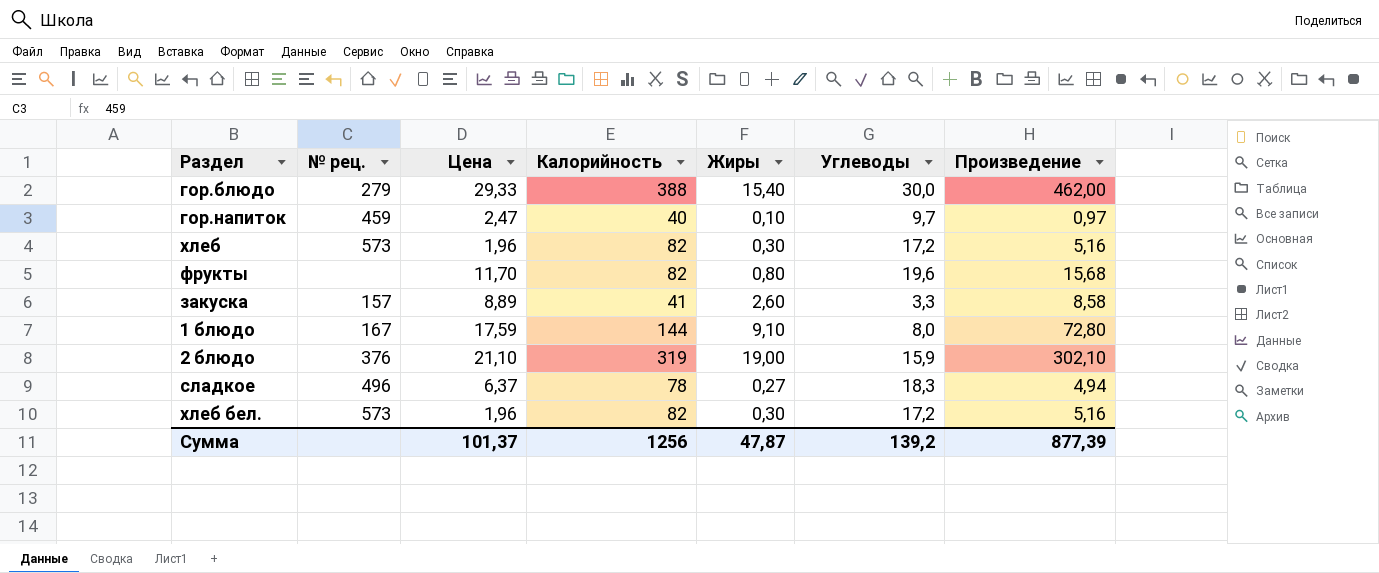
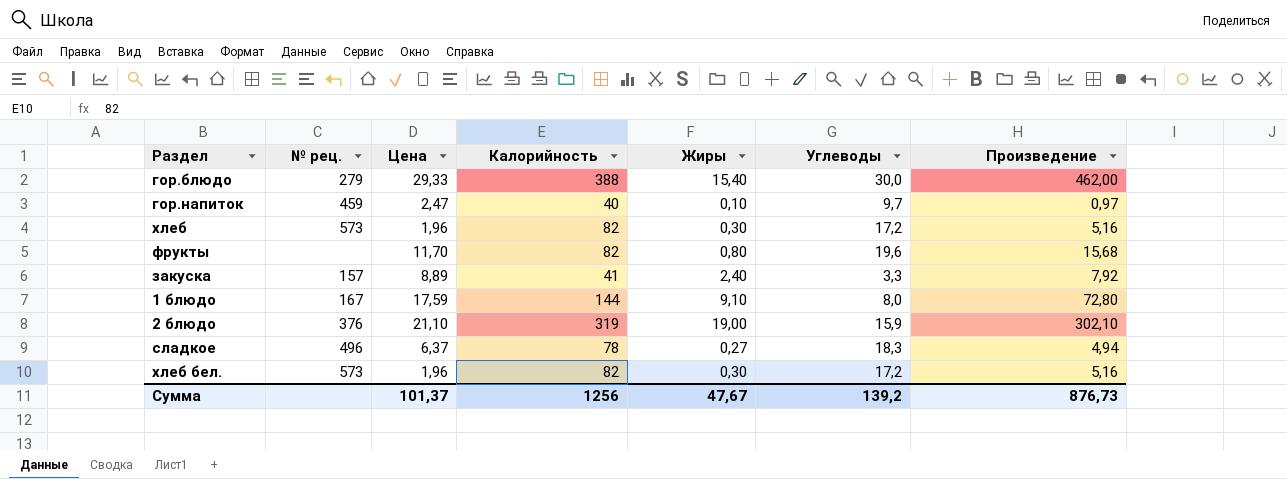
закуска | Жиры: 2,60 -> 2,40
закуска | Произведение: 8,58 -> 7,92
Сумма | Жиры: 47,87 -> 47,67
Сумма | Произведение: 877,39 -> 876,73

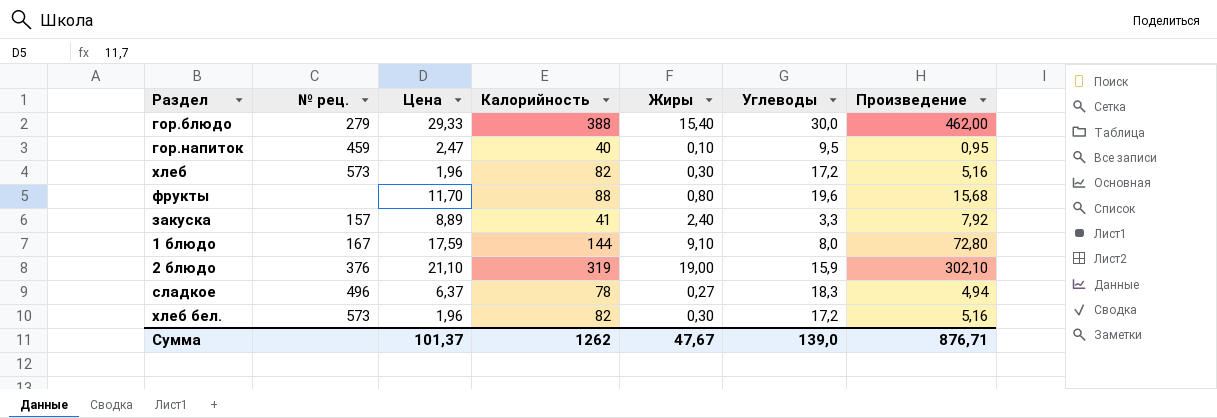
гор.напиток | Углеводы: 9,7 -> 9,5
гор.напиток | Произведение: 0,97 -> 0,95
фрукты | Калорийность: 82 -> 88
Сумма | Калорийность: 1256 -> 1262
Сумма | Углеводы: 139,2 -> 139,0
Сумма | Произведение: 876,73 -> 876,71

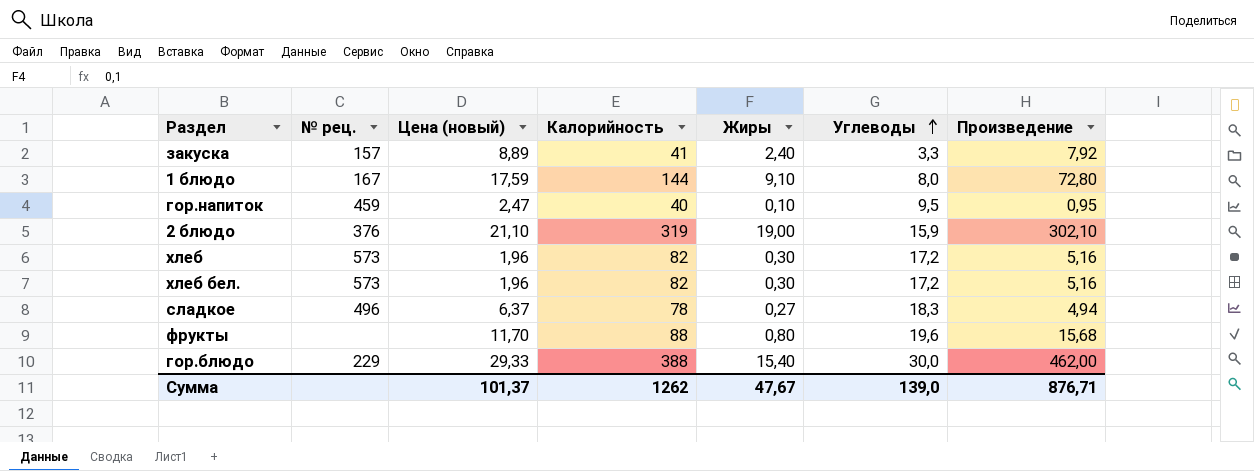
row order: none -> Углеводы ascending
column name: Цена -> Цена (новый)
гор.блюдо | № рец.: 279 -> 229

